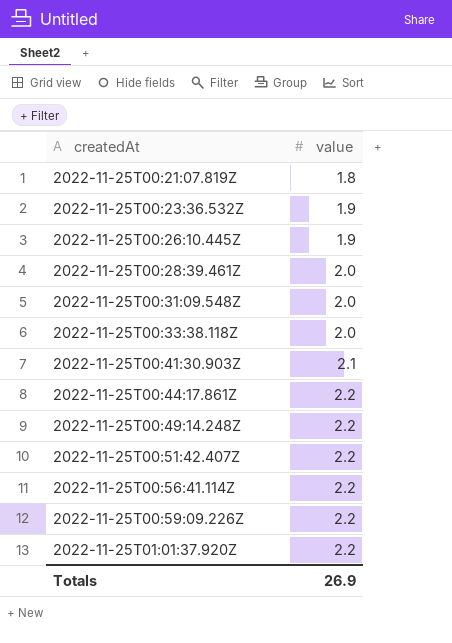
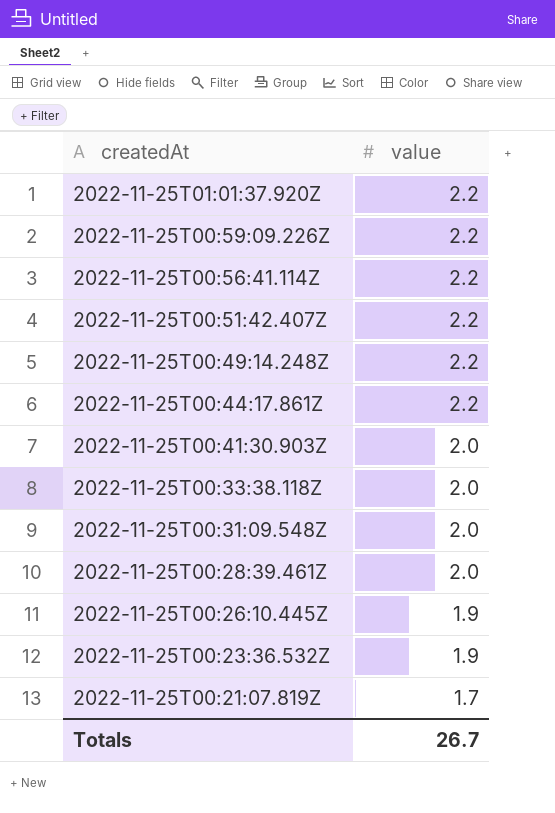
row order: createdAt ascending -> createdAt descending
2022-11-25T00:41:30.903Z | value: 2.1 -> 2.0
2022-11-25T00:21:07.819Z | value: 1.8 -> 1.7
Totals | value: 26.9 -> 26.7

